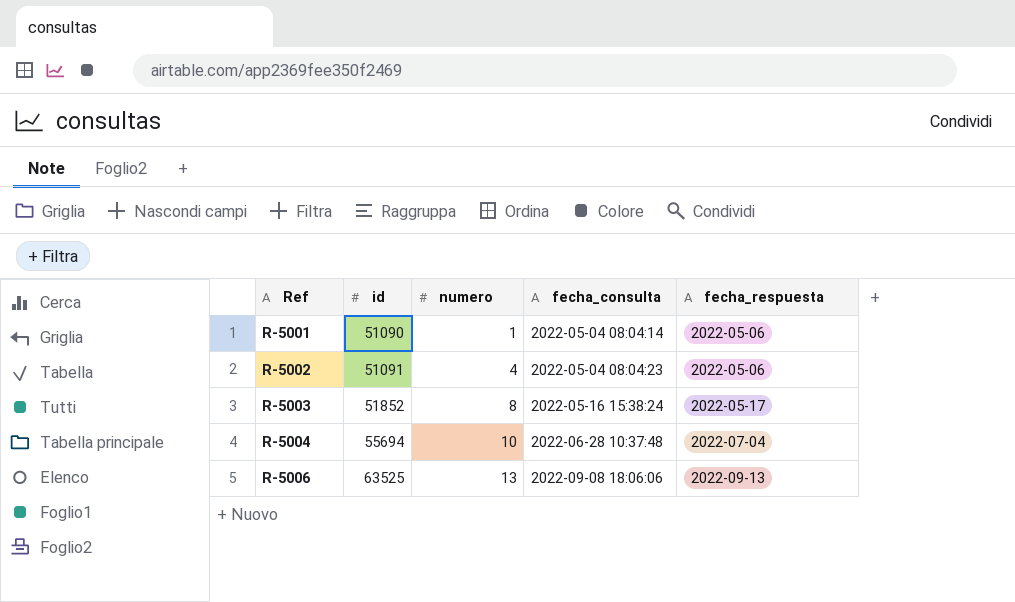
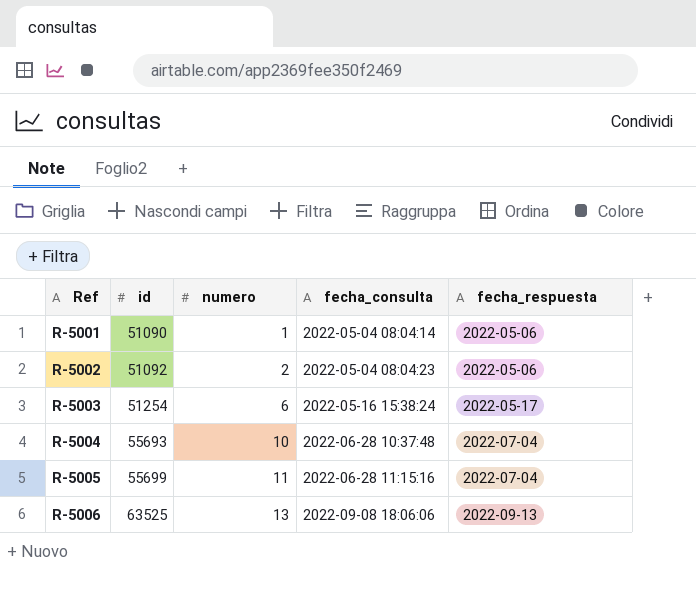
R-5002 | id: 51091 -> 51092
R-5002 | numero: 4 -> 2
R-5003 | id: 51852 -> 51254
R-5003 | numero: 8 -> 6
R-5004 | id: 55694 -> 55693
row R-5005: none -> 55699 | 11 | 2022-06-28 11:15:16 | 2022-07-04

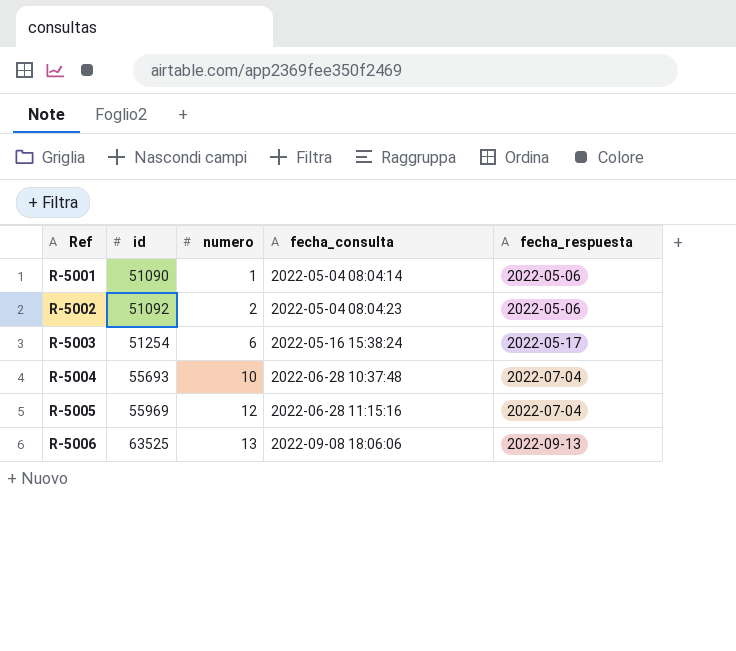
R-5005 | id: 55699 -> 55969
R-5005 | numero: 11 -> 12

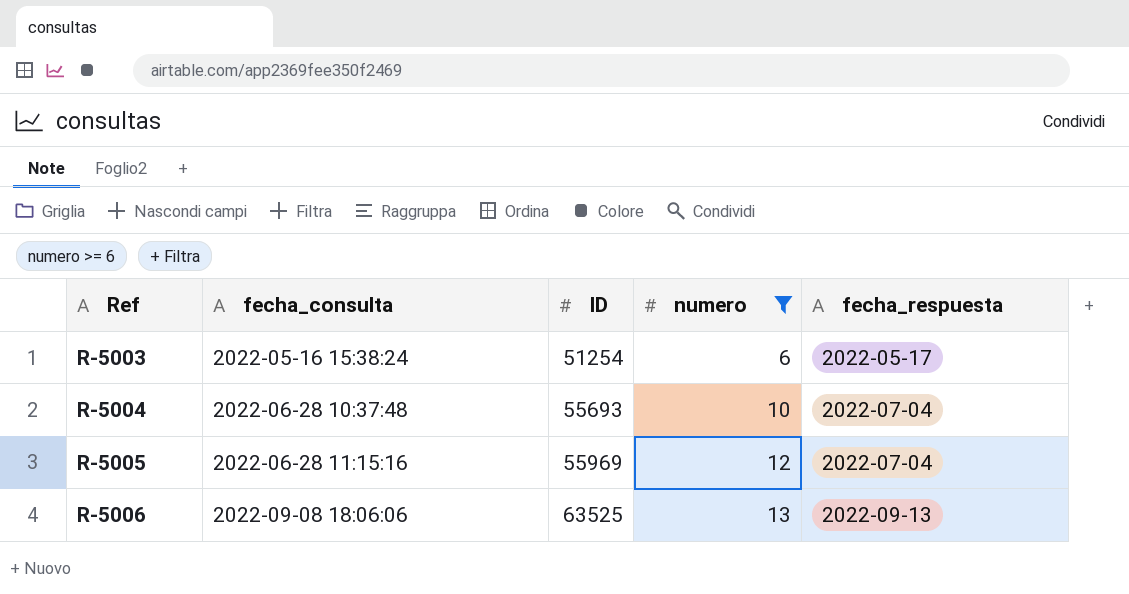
filter: none -> numero >= 6
column fecha_consulta | position: 4 -> 2
column name: id -> ID

